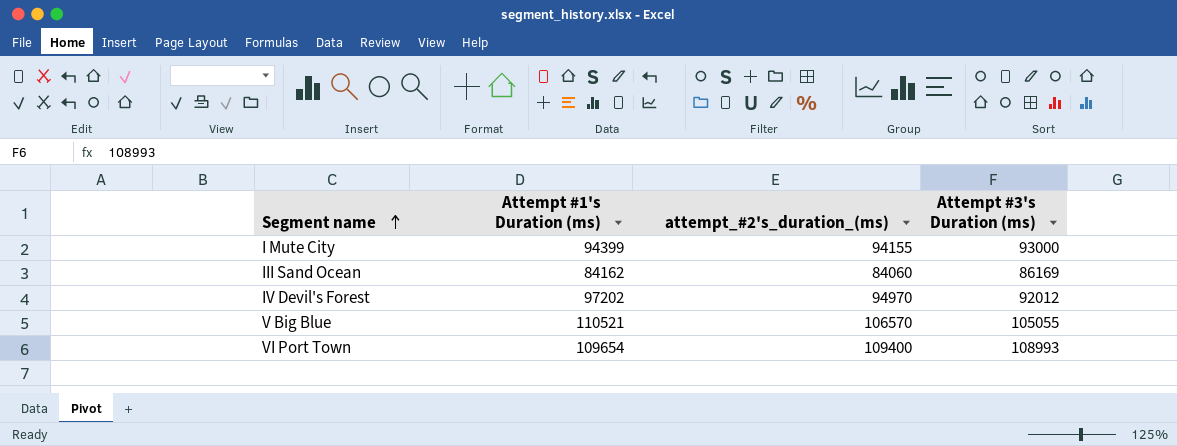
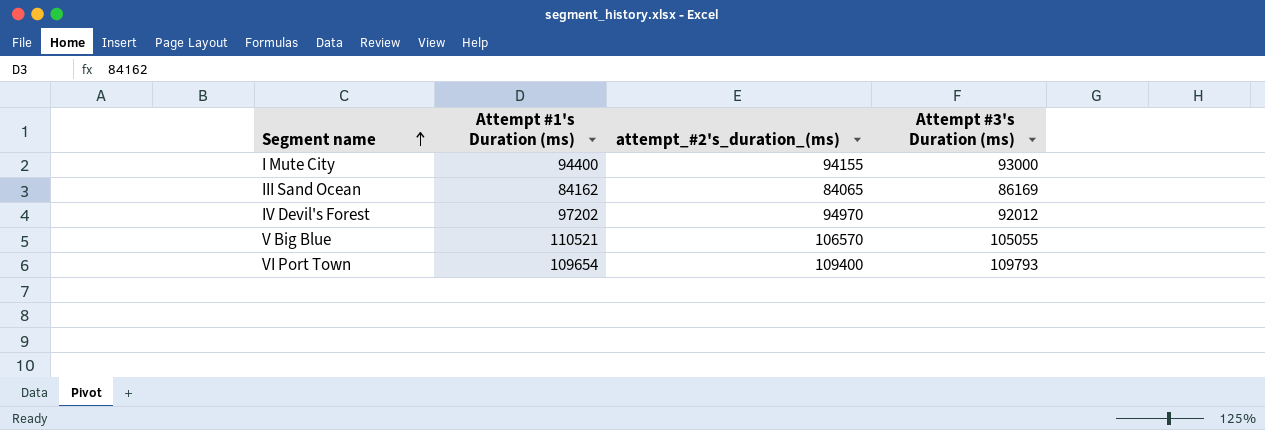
I Mute City | Attempt #1's Duration (ms): 94399 -> 94400
III Sand Ocean | attempt_#2's_duration_(ms): 84060 -> 84065
VI Port Town | Attempt #3's Duration (ms): 108993 -> 109793

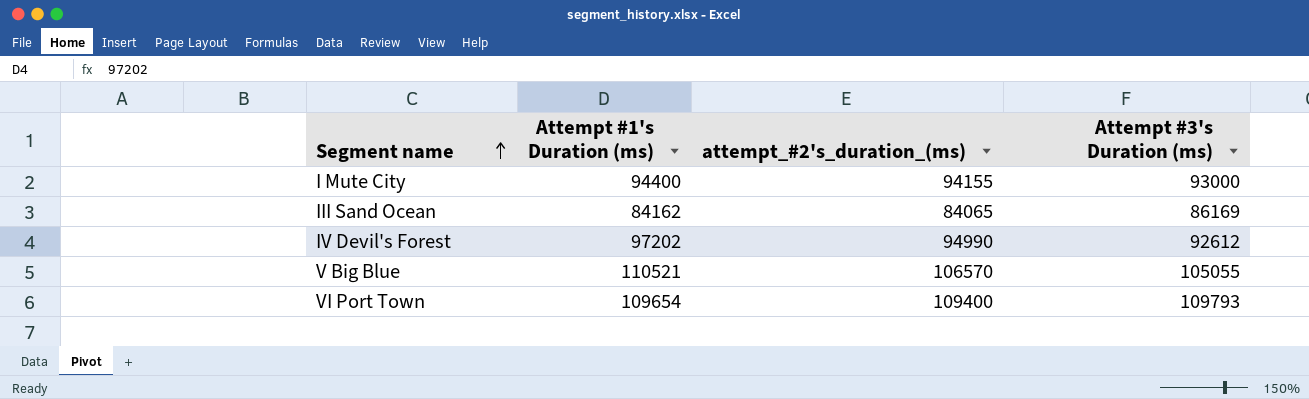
IV Devil's Forest | attempt_#2's_duration_(ms): 94970 -> 94990
IV Devil's Forest | Attempt #3's Duration (ms): 92012 -> 92612

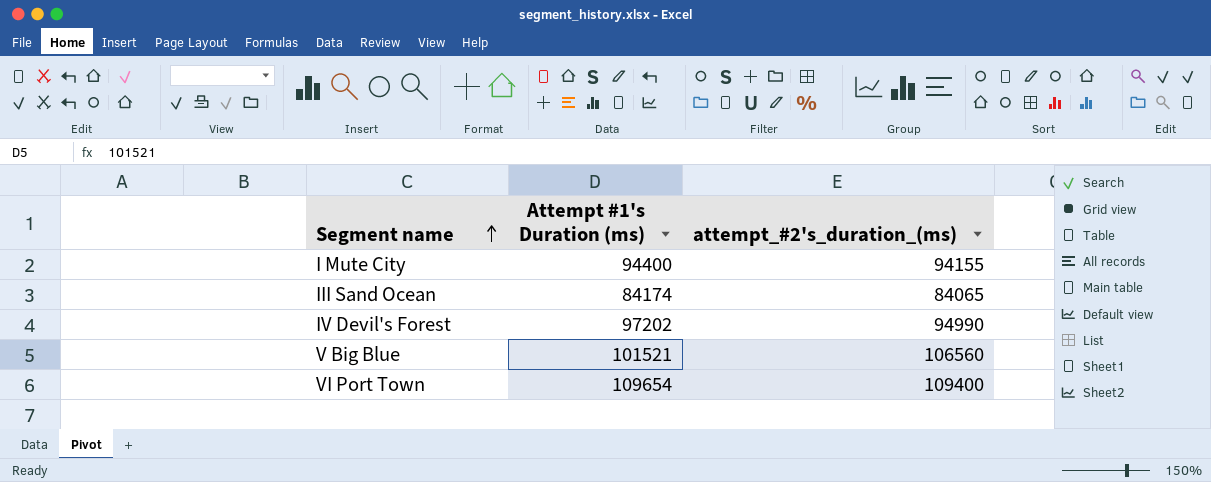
column Attempt #3's Duration (ms) | position: 4 -> none
III Sand Ocean | Attempt #1's Duration (ms): 84162 -> 84174
V Big Blue | Attempt #1's Duration (ms): 110521 -> 101521
V Big Blue | attempt_#2's_duration_(ms): 106570 -> 106560

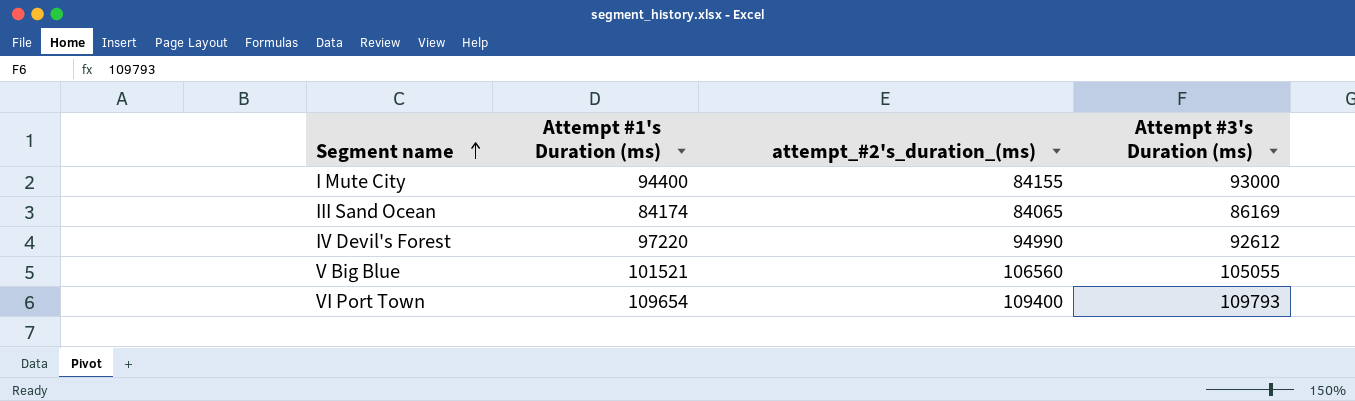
column Attempt #3's Duration (ms) | position: none -> 4
I Mute City | attempt_#2's_duration_(ms): 94155 -> 84155
IV Devil's Forest | Attempt #1's Duration (ms): 97202 -> 97220

